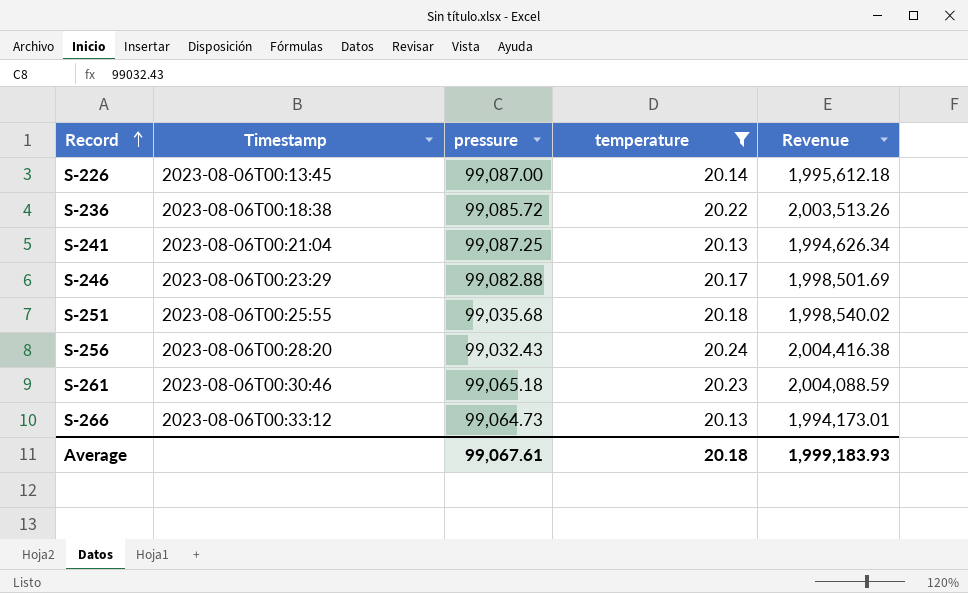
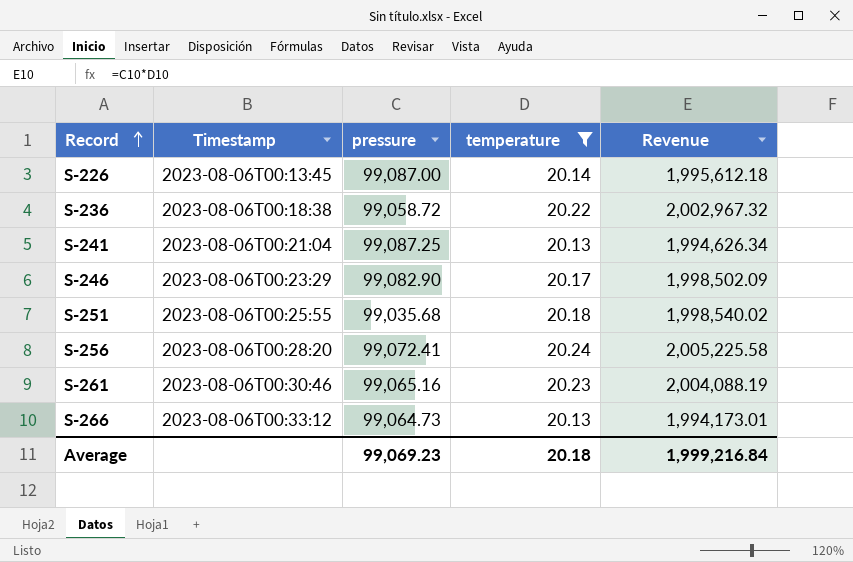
S-236 | pressure: 99,085.72 -> 99,058.72
S-236 | Revenue: 2,003,513.26 -> 2,002,967.32
S-246 | pressure: 99,082.88 -> 99,082.90
S-246 | Revenue: 1,998,501.69 -> 1,998,502.09
S-256 | pressure: 99,032.43 -> 99,072.41
S-256 | Revenue: 2,004,416.38 -> 2,005,225.58
S-261 | pressure: 99,065.18 -> 99,065.16
S-261 | Revenue: 2,004,088.59 -> 2,004,088.19
Average | pressure: 99,067.61 -> 99,069.23
Average | Revenue: 1,999,183.93 -> 1,999,216.84

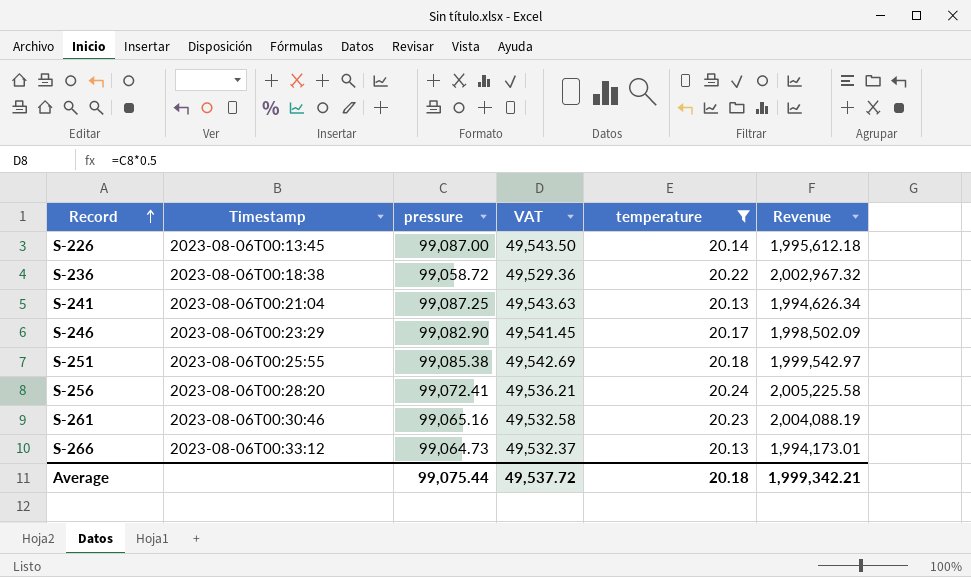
column VAT | formula: none -> [pressure] * 0.5
S-251 | pressure: 99,035.68 -> 99,085.38
S-251 | Revenue: 1,998,540.02 -> 1,999,542.97
Average | pressure: 99,069.23 -> 99,075.44
Average | Revenue: 1,999,216.84 -> 1,999,342.21

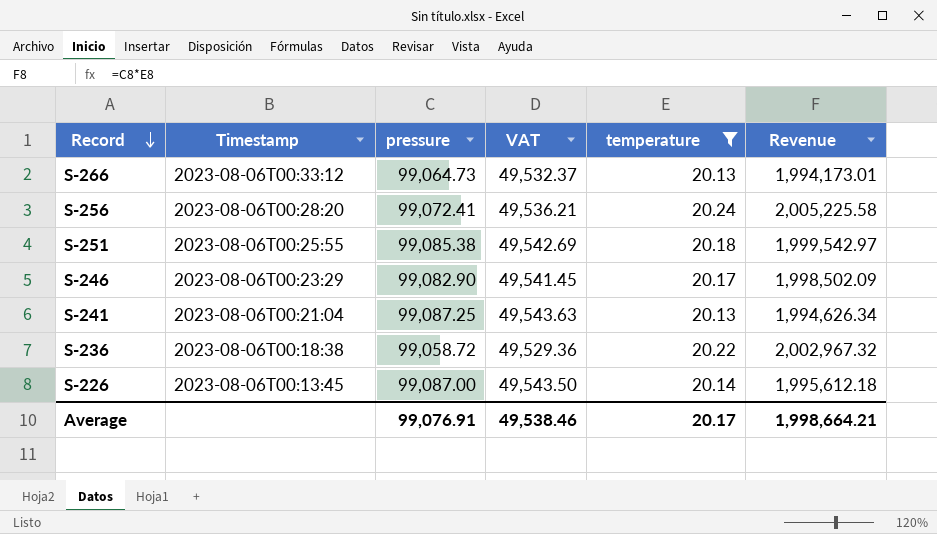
row order: Record ascending -> Record descending
row S-261: 2023-08-06T00:30:46 | 99,065.16 | 49,532.58 | 20.23 | 2,004,088.19 -> none
Average | pressure: 99,075.44 -> 99,076.91
Average | VAT: 49,537.72 -> 49,538.46
Average | temperature: 20.18 -> 20.17
Average | Revenue: 1,999,342.21 -> 1,998,664.21

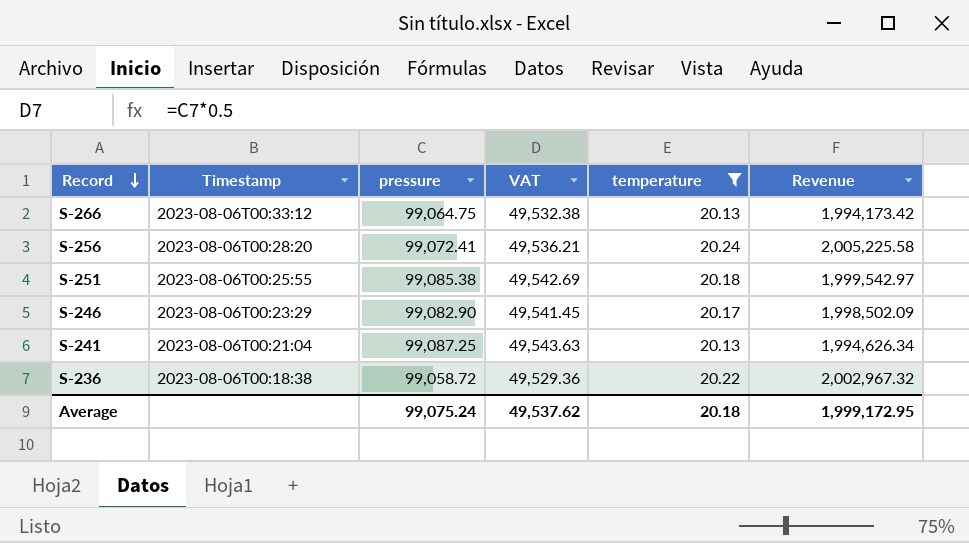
row S-226: 2023-08-06T00:13:45 | 99,087.00 | 49,543.50 | 20.14 | 1,995,612.18 -> none
S-266 | pressure: 99,064.73 -> 99,064.75
S-266 | VAT: 49,532.37 -> 49,532.38
S-266 | Revenue: 1,994,173.01 -> 1,994,173.42
Average | pressure: 99,076.91 -> 99,075.24
Average | VAT: 49,538.46 -> 49,537.62
Average | temperature: 20.17 -> 20.18
Average | Revenue: 1,998,664.21 -> 1,999,172.95

